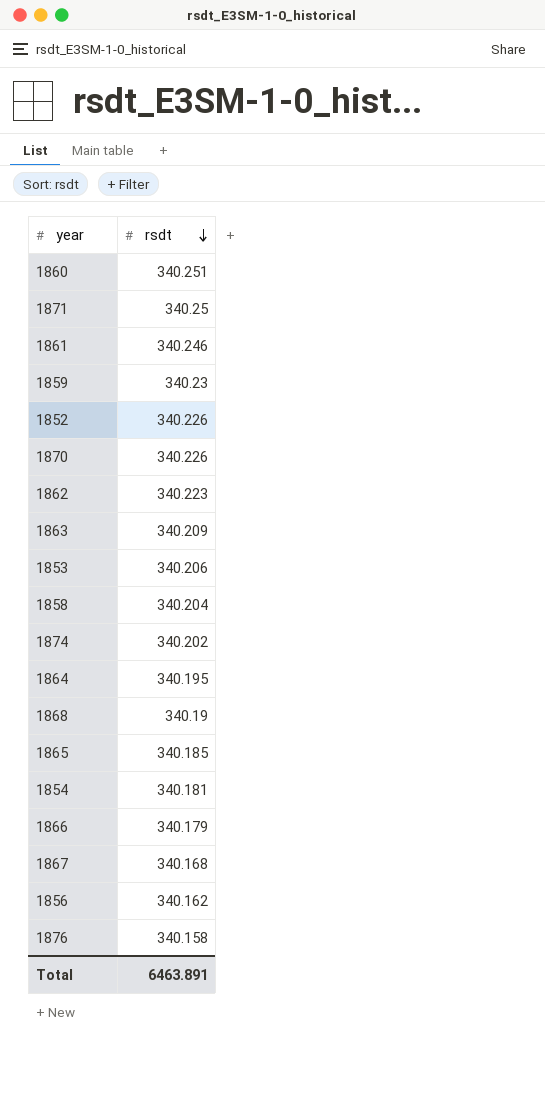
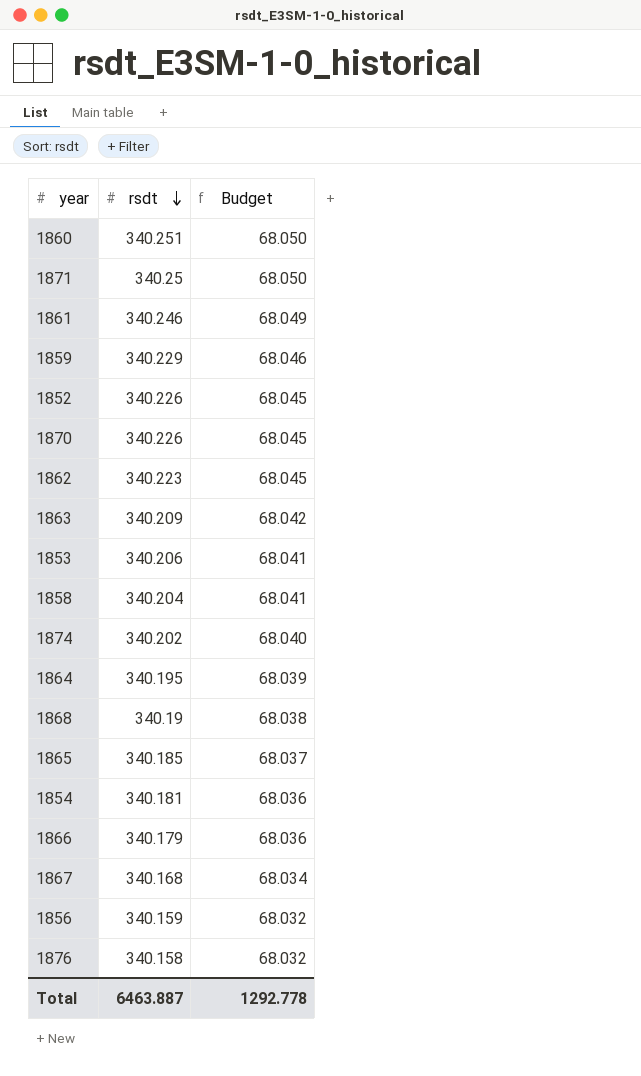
column Budget | formula: none -> [rsdt] * 0.2
1859 | rsdt: 340.23 -> 340.229
1856 | rsdt: 340.162 -> 340.159
Total | rsdt: 6463.891 -> 6463.887

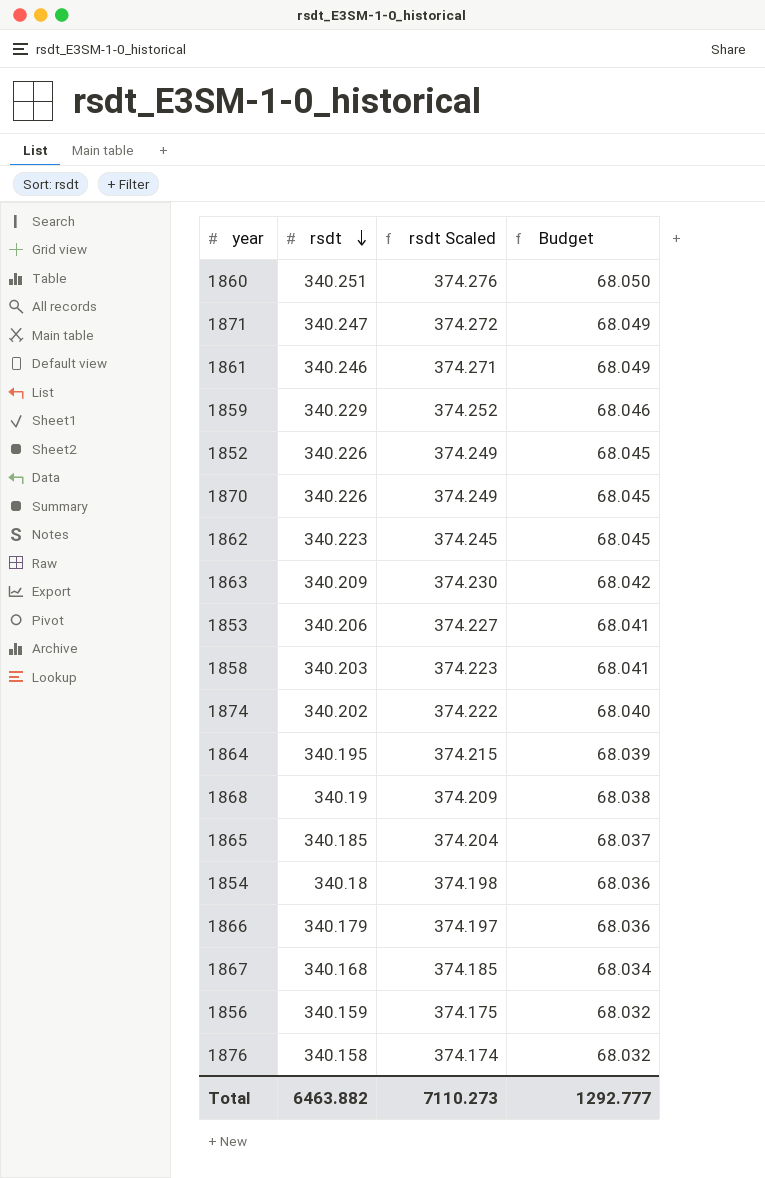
column rsdt Scaled | formula: none -> [rsdt] * 1.1
1871 | rsdt: 340.25 -> 340.247
1871 | Budget: 68.050 -> 68.049
1858 | rsdt: 340.204 -> 340.203
1854 | rsdt: 340.181 -> 340.18
Total | rsdt: 6463.887 -> 6463.882
Total | Budget: 1292.778 -> 1292.777

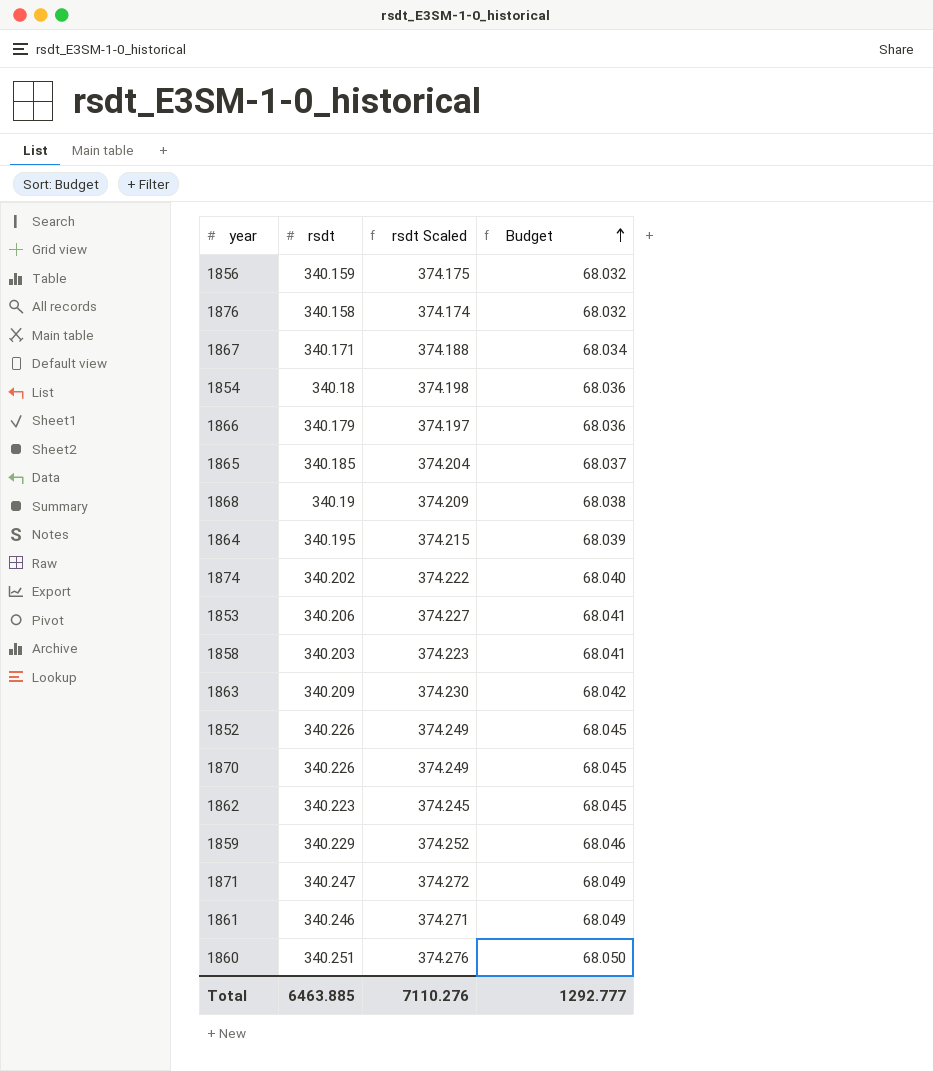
row order: rsdt descending -> Budget ascending
1867 | rsdt: 340.168 -> 340.171
1867 | rsdt Scaled: 374.185 -> 374.188
Total | rsdt: 6463.882 -> 6463.885
Total | rsdt Scaled: 7110.273 -> 7110.276

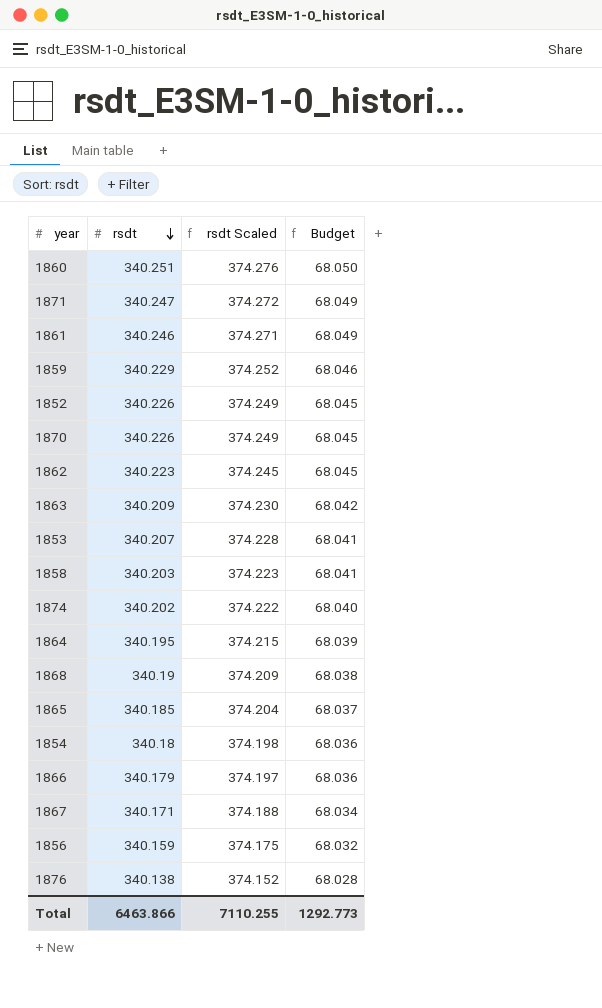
row order: Budget ascending -> rsdt descending
1853 | rsdt: 340.206 -> 340.207
1853 | rsdt Scaled: 374.227 -> 374.228
1876 | rsdt: 340.158 -> 340.138
1876 | rsdt Scaled: 374.174 -> 374.152
1876 | Budget: 68.032 -> 68.028
Total | rsdt: 6463.885 -> 6463.866
Total | rsdt Scaled: 7110.276 -> 7110.255
Total | Budget: 1292.777 -> 1292.773

